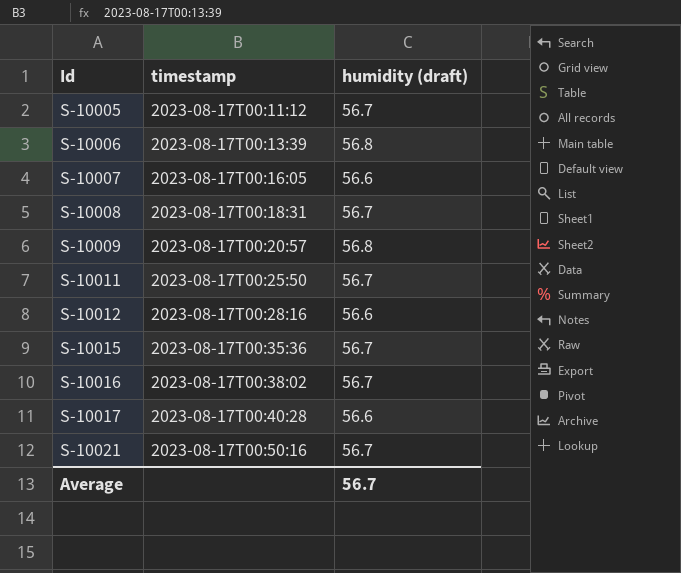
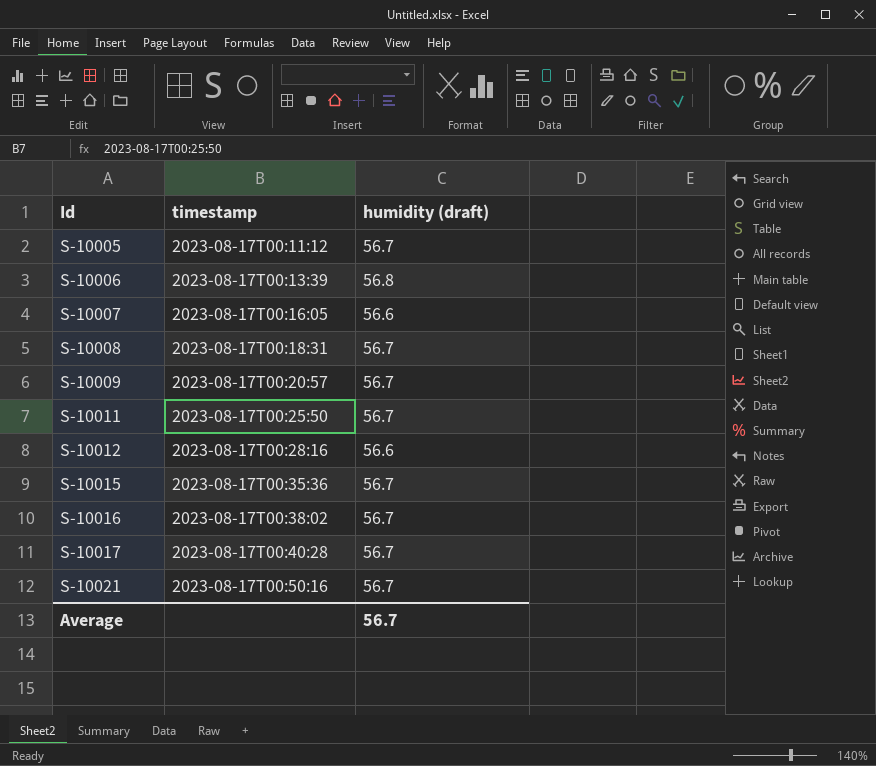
S-10009 | humidity (draft): 56.8 -> 56.7
S-10017 | humidity (draft): 56.6 -> 56.7

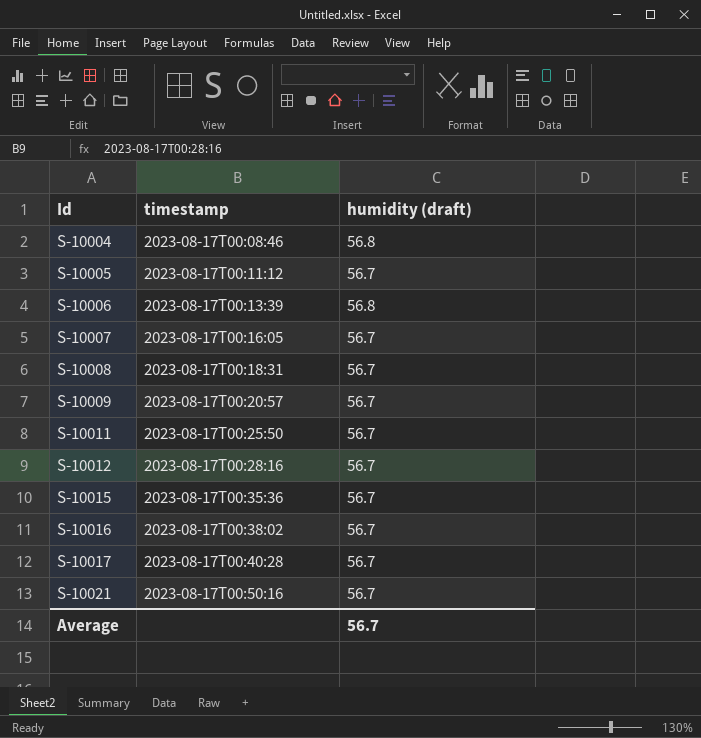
row S-10004: none -> 2023-08-17T00:08:46 | 56.8
S-10007 | humidity (draft): 56.6 -> 56.7
S-10012 | humidity (draft): 56.6 -> 56.7

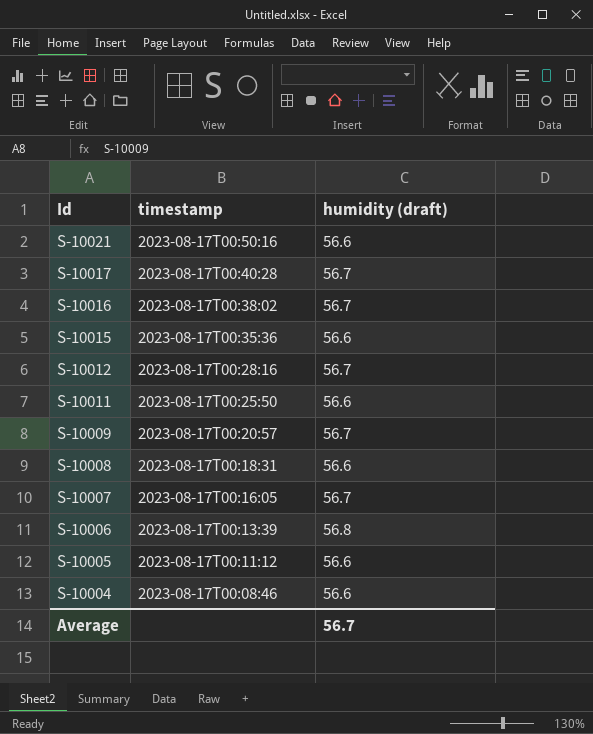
row order: Id ascending -> Id descending
S-10021 | humidity (draft): 56.7 -> 56.6
S-10015 | humidity (draft): 56.7 -> 56.6
S-10011 | humidity (draft): 56.7 -> 56.6
S-10008 | humidity (draft): 56.7 -> 56.6
S-10005 | humidity (draft): 56.7 -> 56.6
S-10004 | humidity (draft): 56.8 -> 56.6

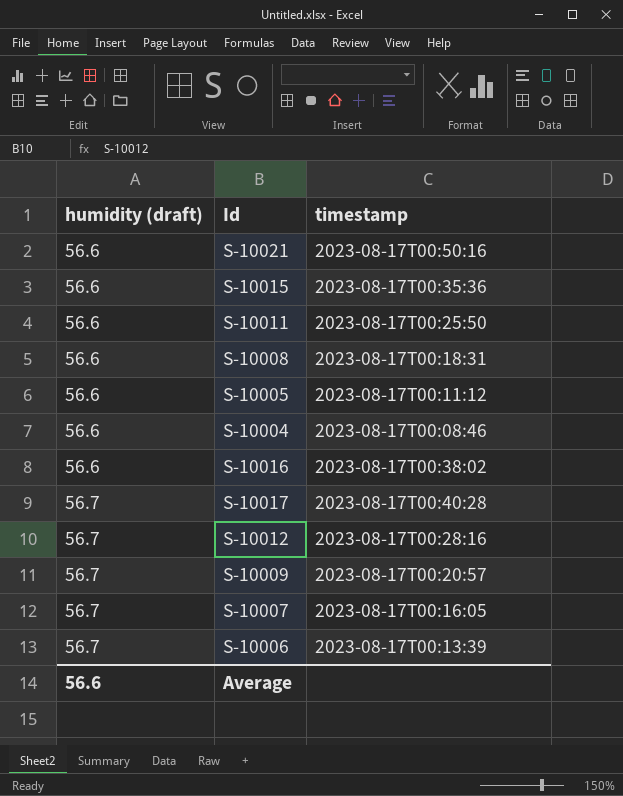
row order: Id descending -> humidity (draft) ascending
column humidity (draft) | position: 3 -> 1
S-10016 | humidity (draft): 56.7 -> 56.6
S-10006 | humidity (draft): 56.8 -> 56.7
Average | humidity (draft): 56.7 -> 56.6

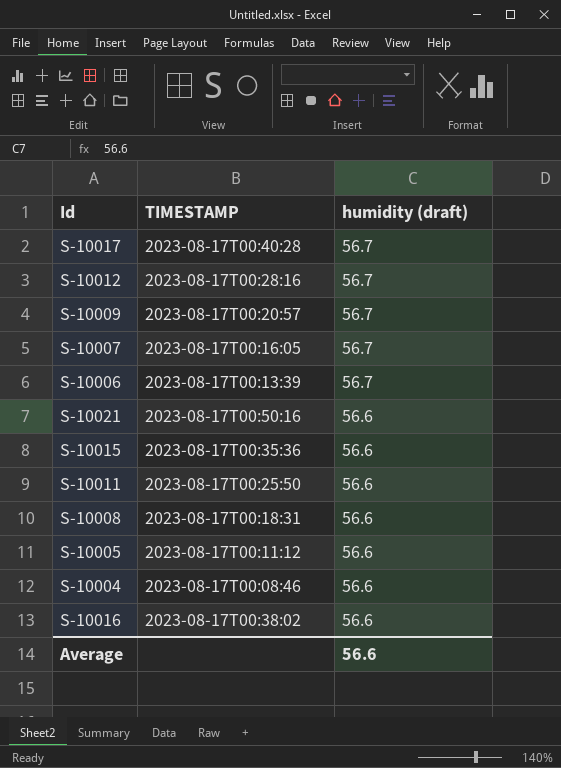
row order: humidity (draft) ascending -> humidity (draft) descending
column name: timestamp -> TIMESTAMP
column humidity (draft) | position: 1 -> 3

